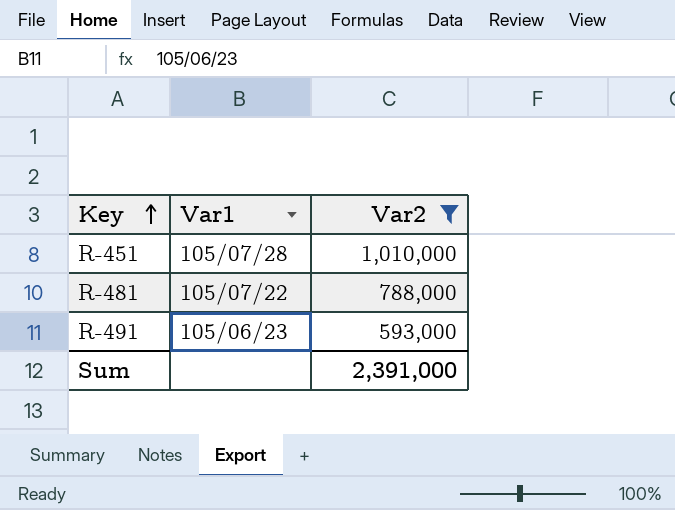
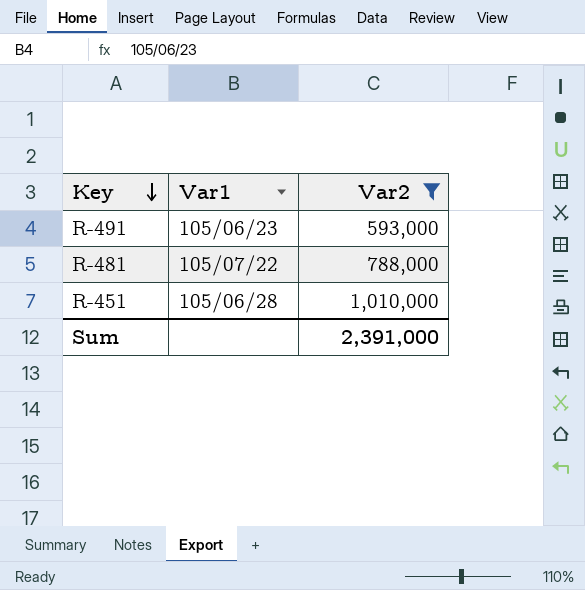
row order: Key ascending -> Key descending
R-451 | Var1: 105/07/28 -> 105/06/28

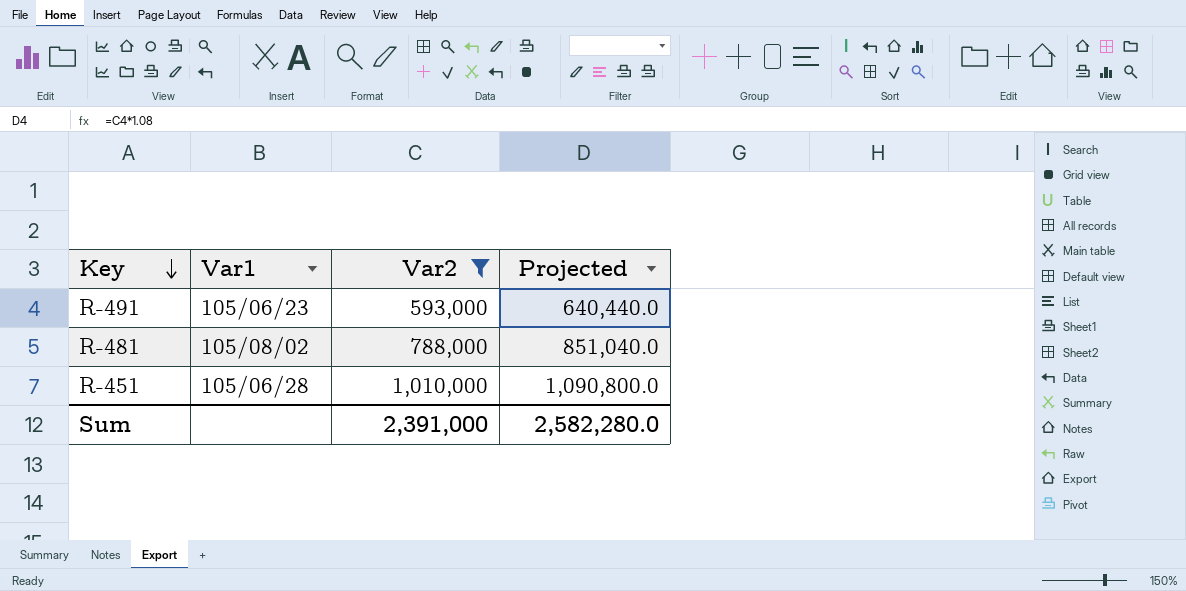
column Projected | formula: none -> [Var2] * 1.08
R-481 | Var1: 105/07/22 -> 105/08/02

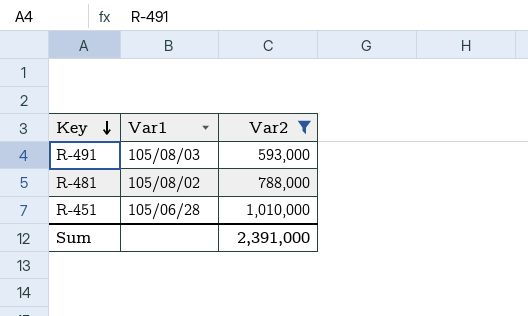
column Projected | formula: [Var2] * 1.08 -> none
R-491 | Var1: 105/06/23 -> 105/08/03

